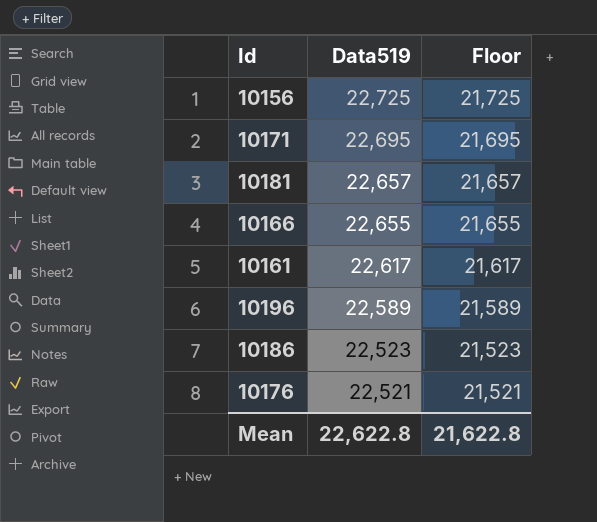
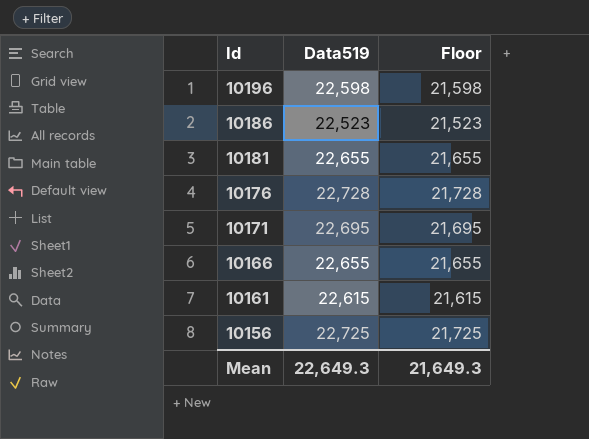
row order: Data519 descending -> Id descending
10196 | Data519: 22,589 -> 22,598
10196 | Floor: 21,589 -> 21,598
10181 | Data519: 22,657 -> 22,655
10181 | Floor: 21,657 -> 21,655
10176 | Data519: 22,521 -> 22,728
10176 | Floor: 21,521 -> 21,728
10161 | Data519: 22,617 -> 22,615
10161 | Floor: 21,617 -> 21,615
Mean | Data519: 22,622.8 -> 22,649.3
Mean | Floor: 21,622.8 -> 21,649.3

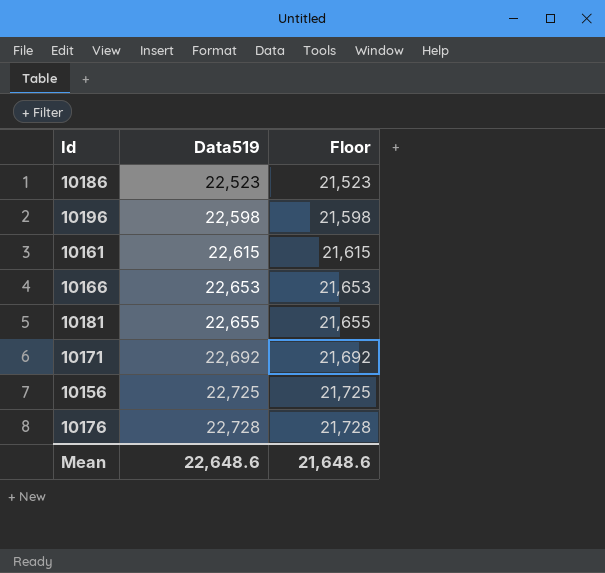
row order: Id descending -> Data519 ascending
10166 | Data519: 22,655 -> 22,653
10166 | Floor: 21,655 -> 21,653
10171 | Data519: 22,695 -> 22,692
10171 | Floor: 21,695 -> 21,692
Mean | Data519: 22,649.3 -> 22,648.6
Mean | Floor: 21,649.3 -> 21,648.6

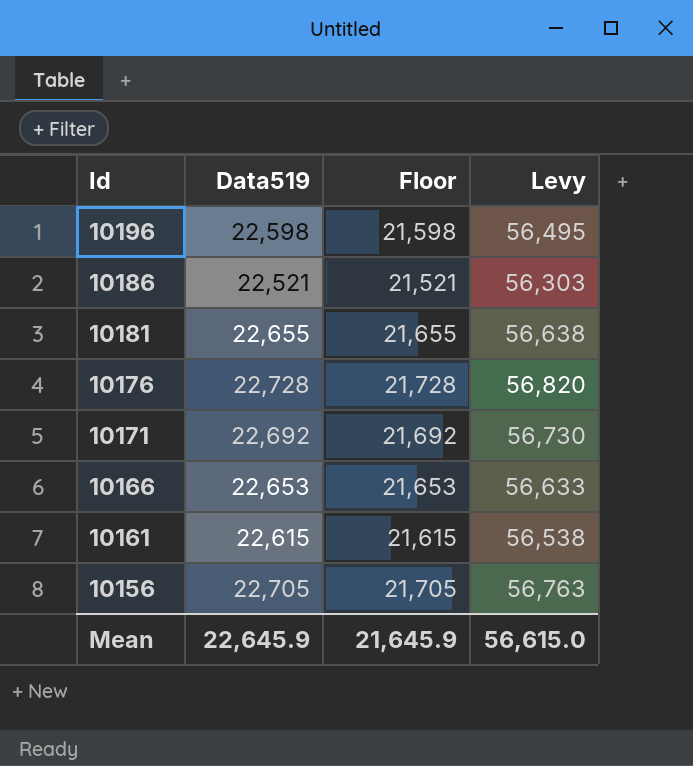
row order: Data519 ascending -> Id descending
column Levy | formula: none -> [Data519] * 2.5
10186 | Data519: 22,523 -> 22,521
10186 | Floor: 21,523 -> 21,521
10156 | Data519: 22,725 -> 22,705
10156 | Floor: 21,725 -> 21,705
Mean | Data519: 22,648.6 -> 22,645.9
Mean | Floor: 21,648.6 -> 21,645.9

